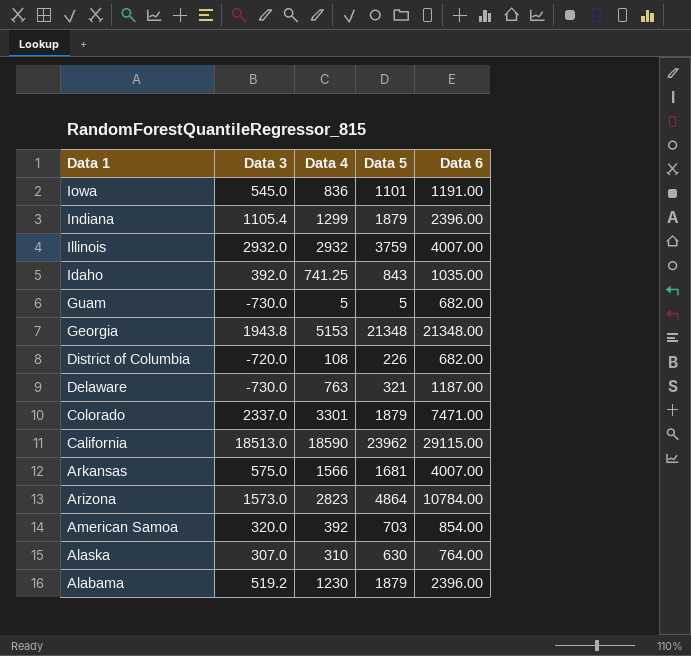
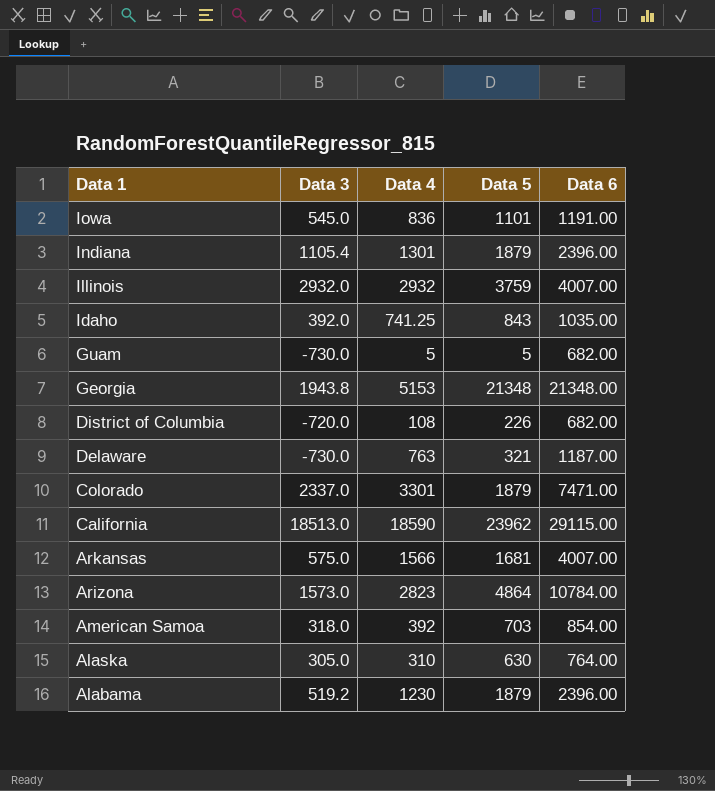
Indiana | Data 4: 1299 -> 1301
American Samoa | Data 3: 320.0 -> 318.0
Alaska | Data 3: 307.0 -> 305.0

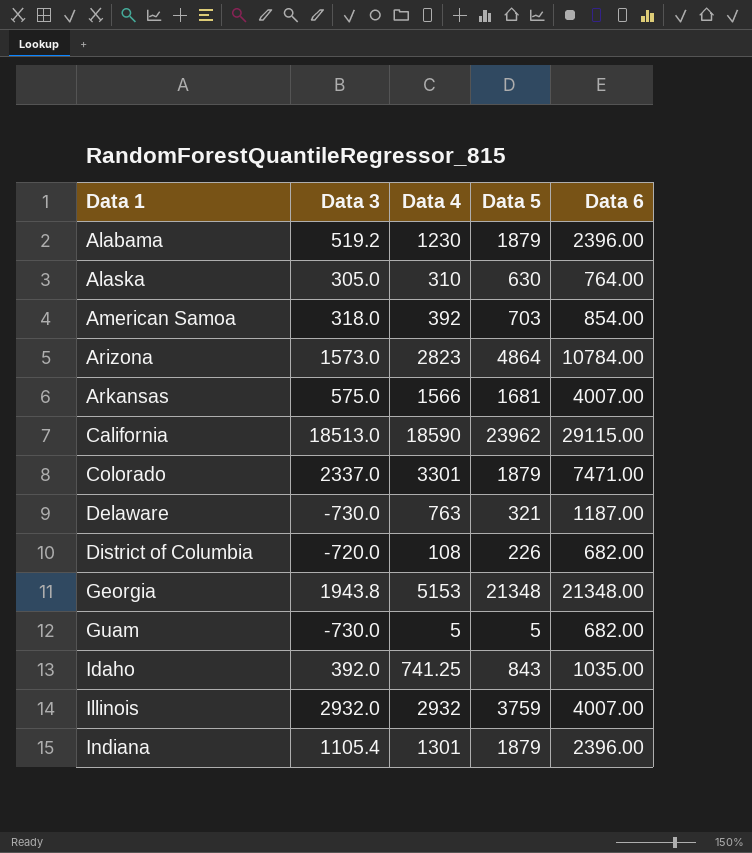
row order: Data 1 descending -> Data 1 ascending
row Iowa: 545.0 | 836 | 1101 | 1191.00 -> none

